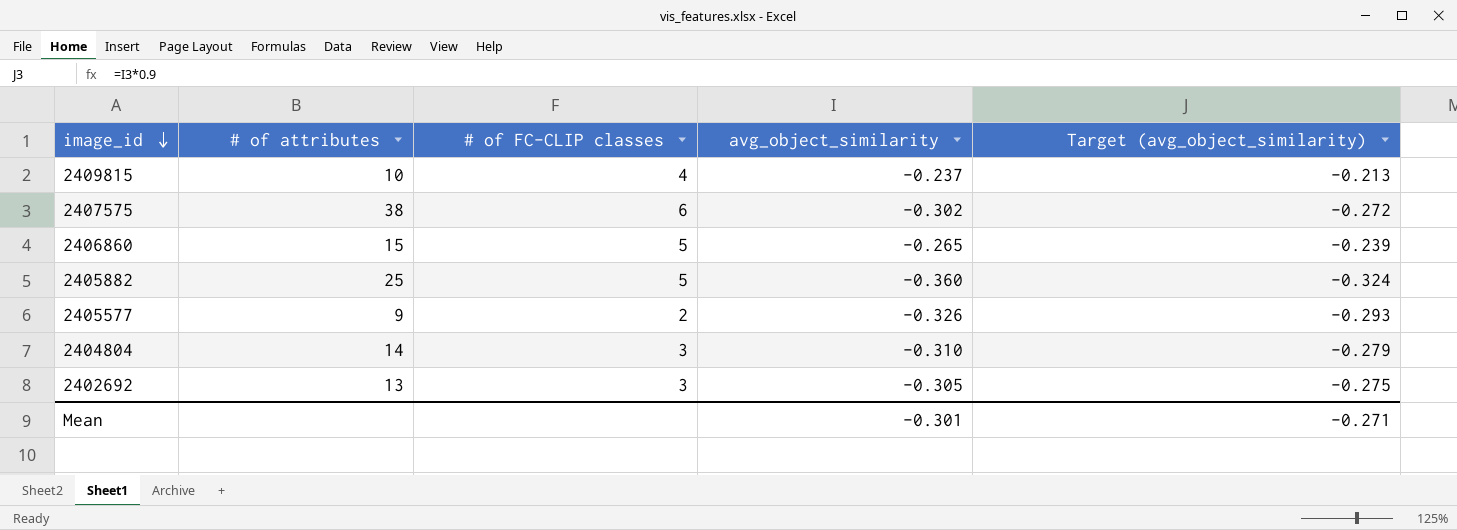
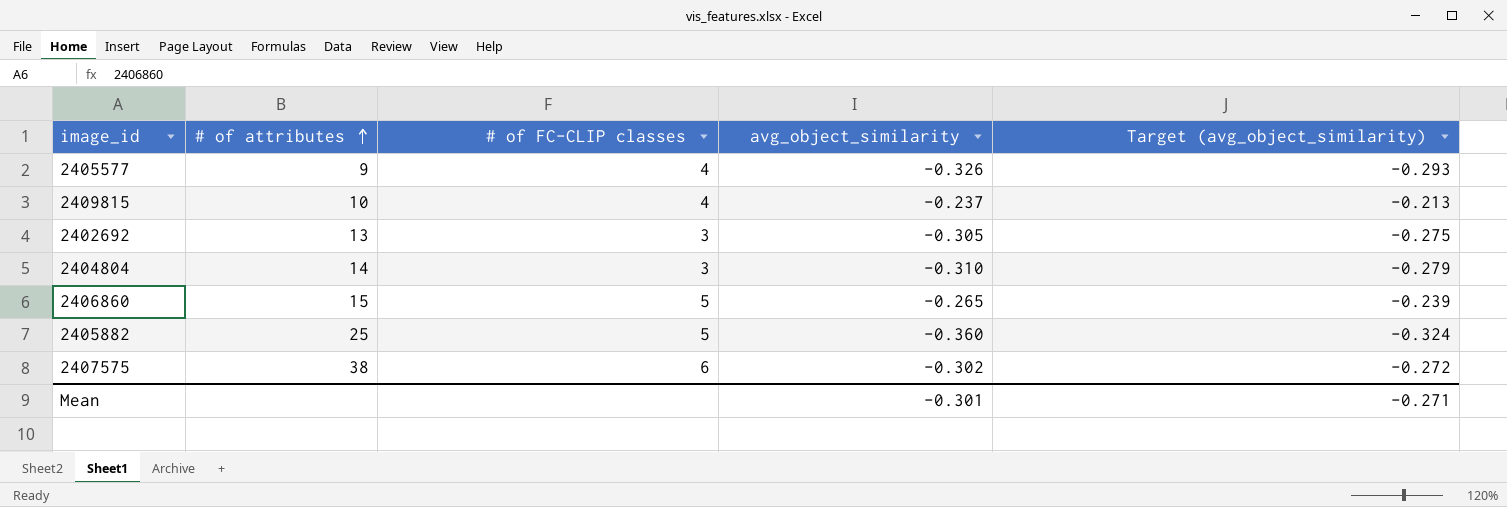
row order: image_id descending -> # of attributes ascending
2405577 | # of FC-CLIP classes: 2 -> 4

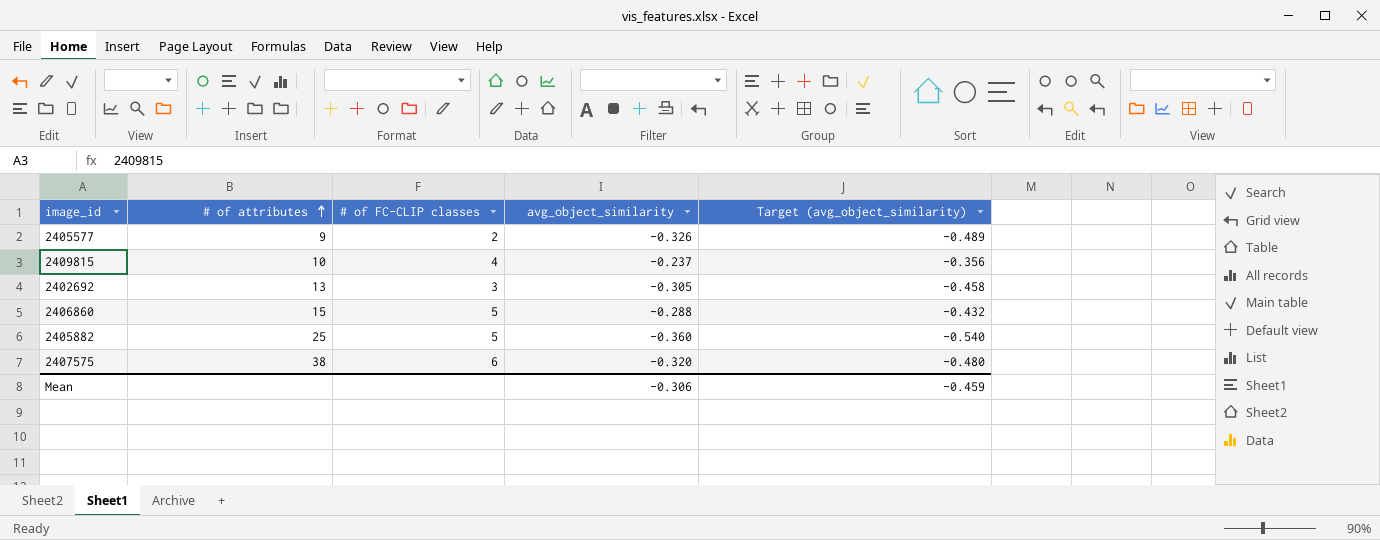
column Target (avg_object_similarity) | formula: [avg_object_similarity] * 0.9 -> [avg_object_similarity] * 1.5
row 2404804: 14 | 3 | -0.310 | -0.279 -> none
2405577 | # of FC-CLIP classes: 4 -> 2
2406860 | avg_object_similarity: -0.265 -> -0.288
2407575 | avg_object_similarity: -0.302 -> -0.320
Mean | avg_object_similarity: -0.301 -> -0.306
Mean | Target (avg_object_similarity): -0.271 -> -0.459

